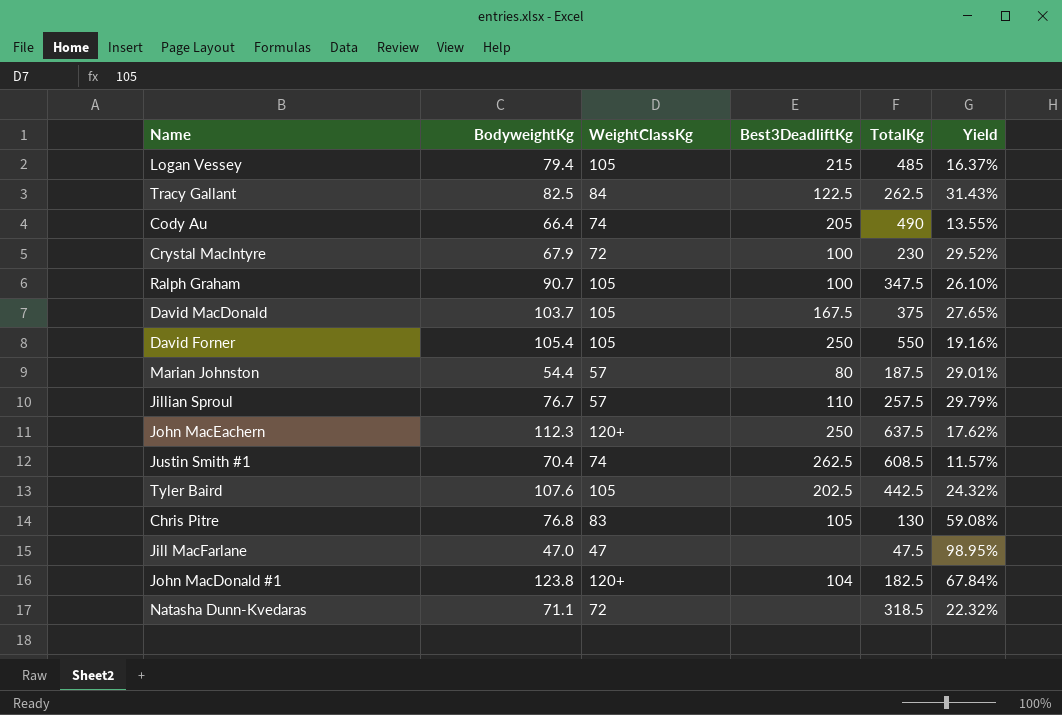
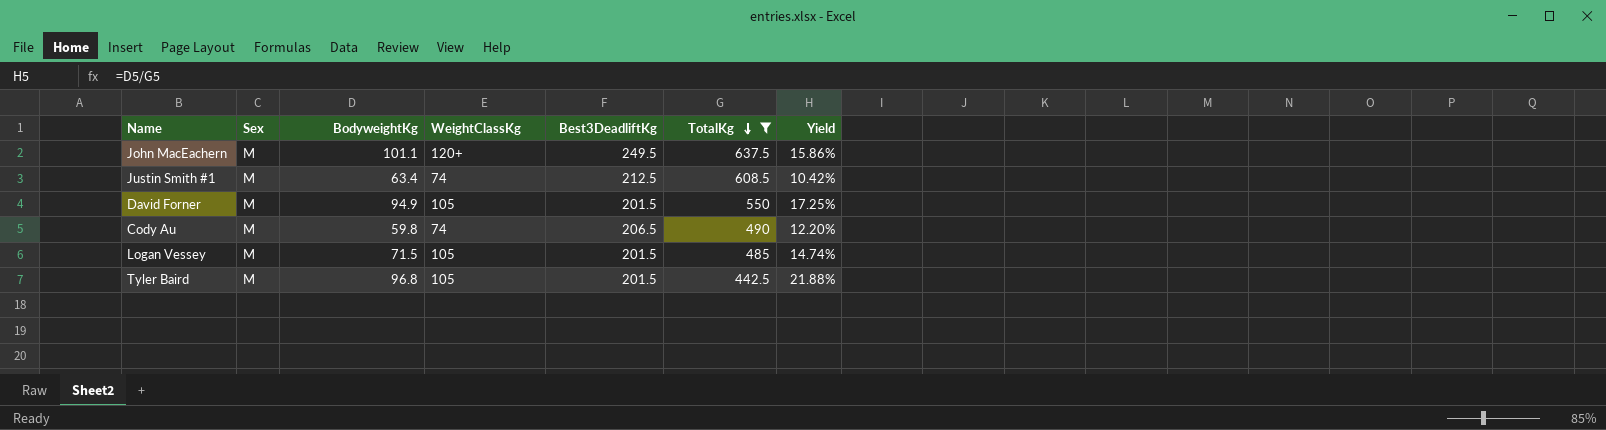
filter: none -> TotalKg >= 442.5
row order: none -> TotalKg descending
column Sex | position: none -> 2
John MacEachern | BodyweightKg: 112.3 -> 101.1
John MacEachern | Best3DeadliftKg: 250 -> 249.5
John MacEachern | Yield: 17.62% -> 15.86%
Justin Smith #1 | BodyweightKg: 70.4 -> 63.4
Justin Smith #1 | Best3DeadliftKg: 262.5 -> 212.5
Justin Smith #1 | Yield: 11.57% -> 10.42%
David Forner | BodyweightKg: 105.4 -> 94.9
David Forner | Best3DeadliftKg: 250 -> 201.5
David Forner | Yield: 19.16% -> 17.25%
Cody Au | BodyweightKg: 66.4 -> 59.8
Cody Au | Best3DeadliftKg: 205 -> 206.5
Cody Au | Yield: 13.55% -> 12.20%
Logan Vessey | BodyweightKg: 79.4 -> 71.5
Logan Vessey | Best3DeadliftKg: 215 -> 201.5
Logan Vessey | Yield: 16.37% -> 14.74%
Tyler Baird | BodyweightKg: 107.6 -> 96.8
Tyler Baird | Best3DeadliftKg: 202.5 -> 201.5
Tyler Baird | Yield: 24.32% -> 21.88%

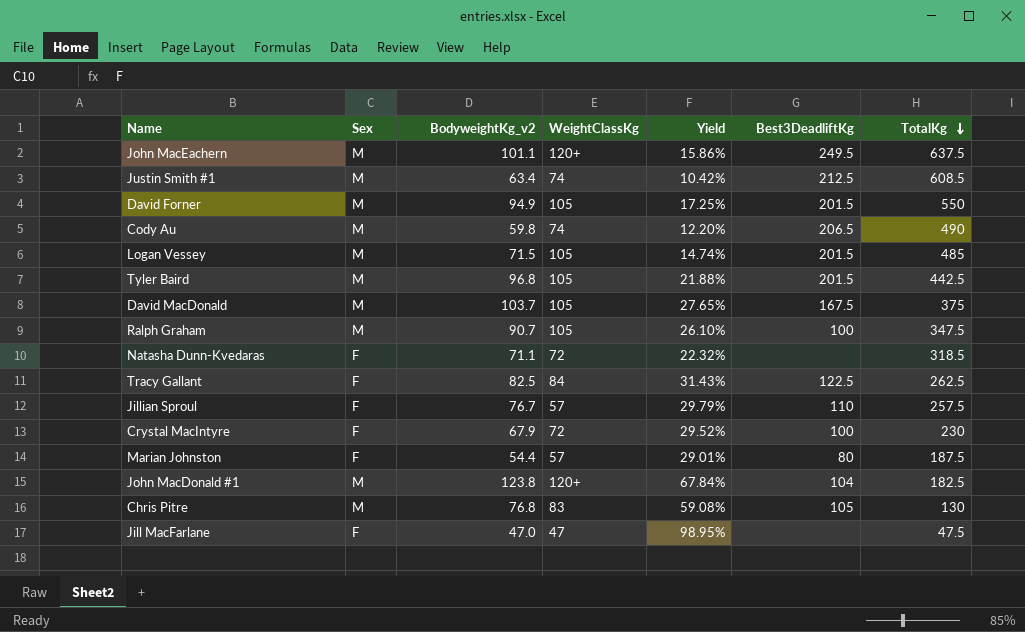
filter: TotalKg >= 442.5 -> none
column name: BodyweightKg -> BodyweightKg_v2
column Yield | position: 7 -> 5

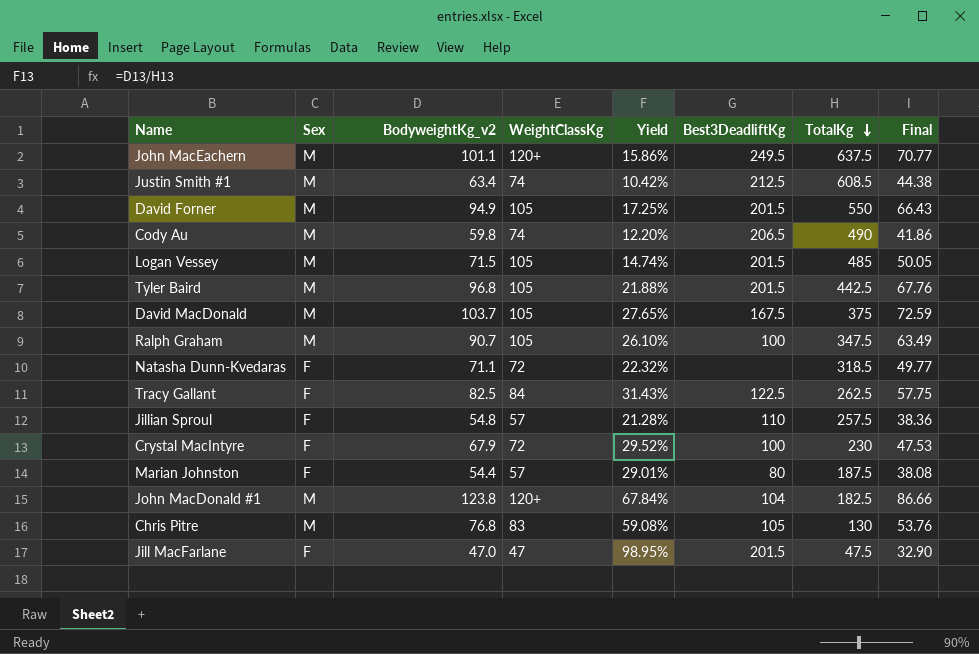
column Final | formula: none -> [BodyweightKg_v2] * 0.7
Jillian Sproul | BodyweightKg_v2: 76.7 -> 54.8
Jillian Sproul | Yield: 29.79% -> 21.28%
Jill MacFarlane | Best3DeadliftKg: none -> 201.5

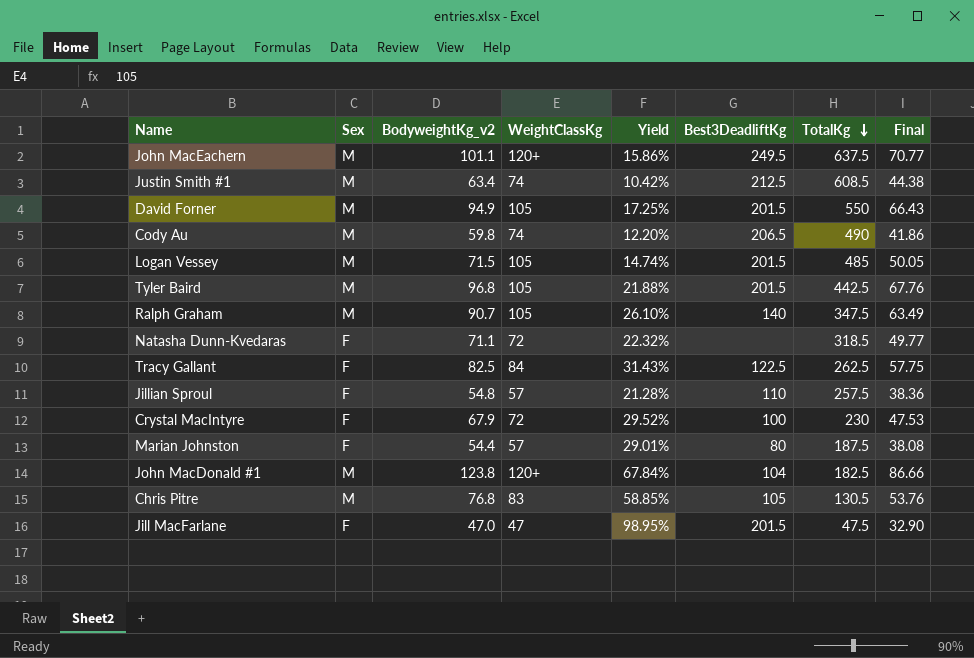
row David MacDonald: M | 103.7 | 105 | 27.65% | 167.5 | 375 | 72.59 -> none
Ralph Graham | Best3DeadliftKg: 100 -> 140
Chris Pitre | Yield: 59.08% -> 58.85%
Chris Pitre | TotalKg: 130 -> 130.5

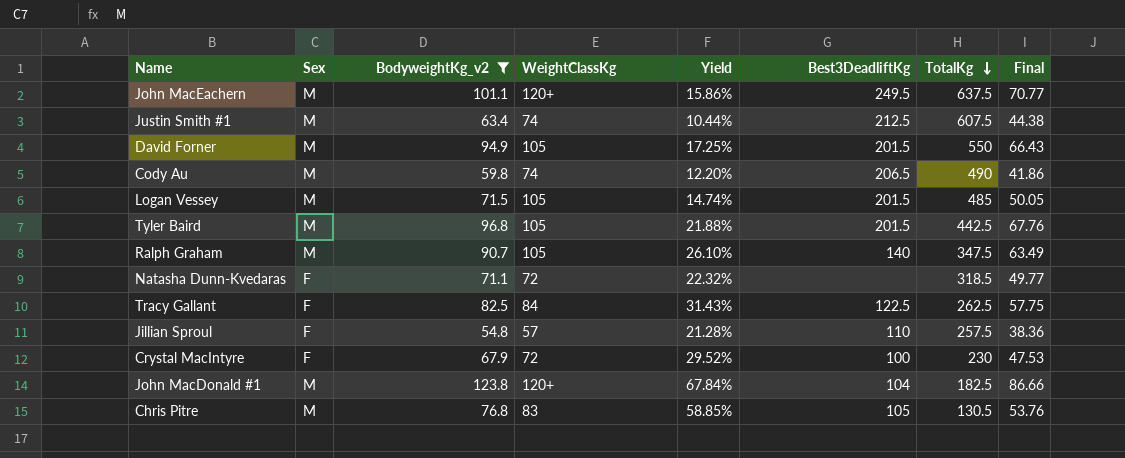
filter: none -> BodyweightKg_v2 >= 54.8
Justin Smith #1 | Yield: 10.42% -> 10.44%
Justin Smith #1 | TotalKg: 608.5 -> 607.5

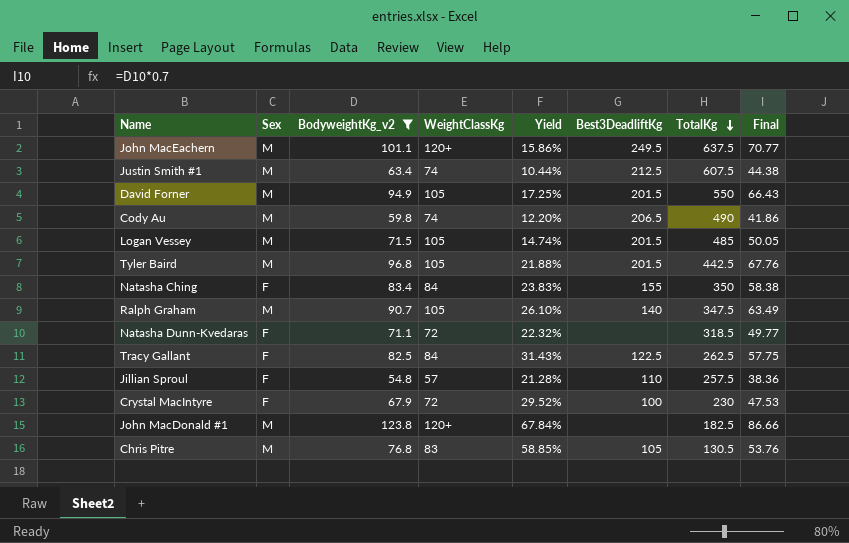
row Natasha Ching: none -> F | 83.4 | 84 | 23.83% | 155 | 350 | 58.38
John MacDonald #1 | Best3DeadliftKg: 104 -> none

